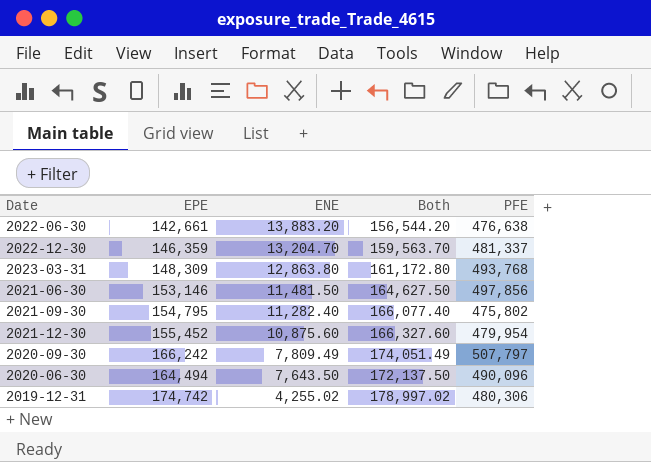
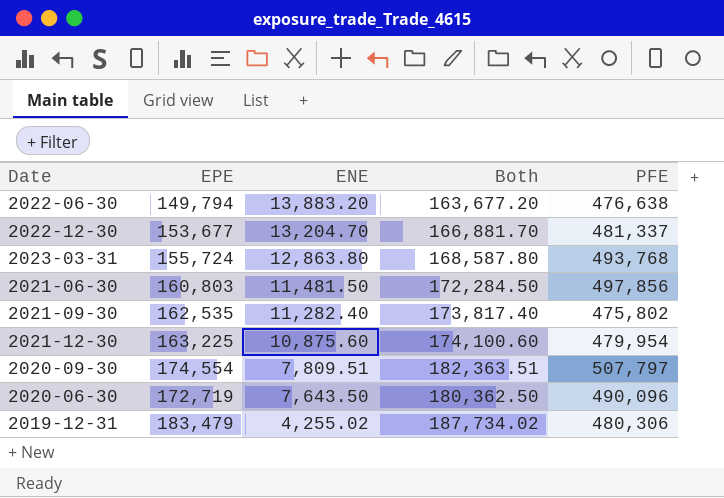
2022-06-30 | EPE: 142,661 -> 149,794
2022-06-30 | Both: 156,544.20 -> 163,677.20
2022-12-30 | EPE: 146,359 -> 153,677
2022-12-30 | Both: 159,563.70 -> 166,881.70
2023-03-31 | EPE: 148,309 -> 155,724
2023-03-31 | Both: 161,172.80 -> 168,587.80
2021-06-30 | EPE: 153,146 -> 160,803
2021-06-30 | Both: 164,627.50 -> 172,284.50
2021-09-30 | EPE: 154,795 -> 162,535
2021-09-30 | Both: 166,077.40 -> 173,817.40
2021-12-30 | EPE: 155,452 -> 163,225
2021-12-30 | Both: 166,327.60 -> 174,100.60
2020-09-30 | EPE: 166,242 -> 174,554
2020-09-30 | ENE: 7,809.49 -> 7,809.51
2020-09-30 | Both: 174,051.49 -> 182,363.51
2020-06-30 | EPE: 164,494 -> 172,719
2020-06-30 | Both: 172,137.50 -> 180,362.50
2019-12-31 | EPE: 174,742 -> 183,479
2019-12-31 | Both: 178,997.02 -> 187,734.02

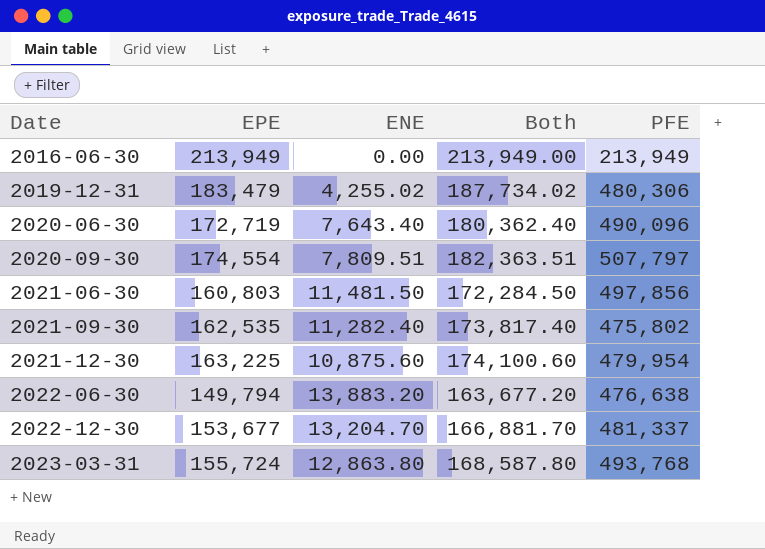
row order: ENE descending -> Date ascending
row 2016-06-30: none -> 213,949 | 0.00 | 213,949.00 | 213,949
2020-06-30 | ENE: 7,643.50 -> 7,643.40
2020-06-30 | Both: 180,362.50 -> 180,362.40

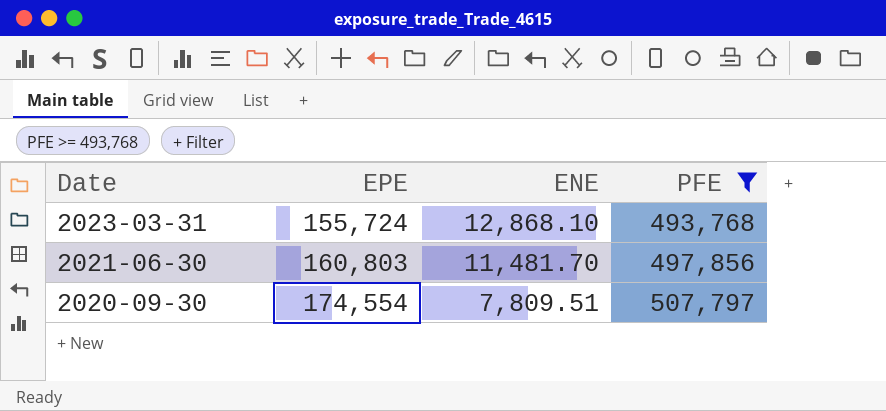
filter: none -> PFE >= 493,768
row order: Date ascending -> Date descending
column Both | formula: [EPE] + [ENE] -> none
2023-03-31 | ENE: 12,863.80 -> 12,868.10
2021-06-30 | ENE: 11,481.50 -> 11,481.70

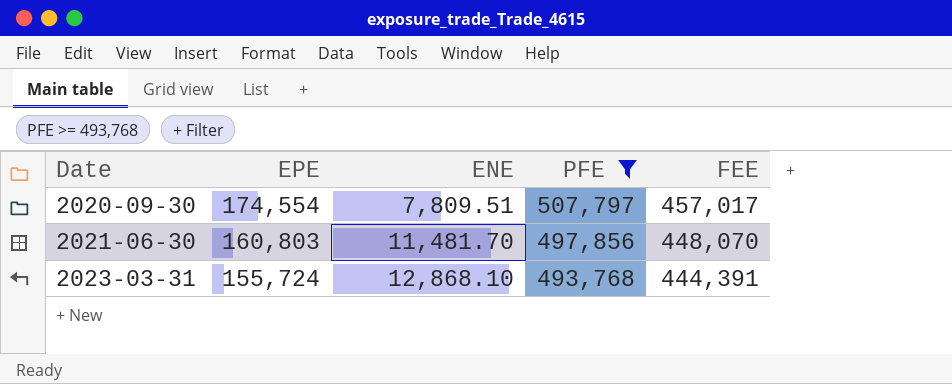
row order: Date descending -> Date ascending
column FEE | formula: none -> [PFE] * 0.9

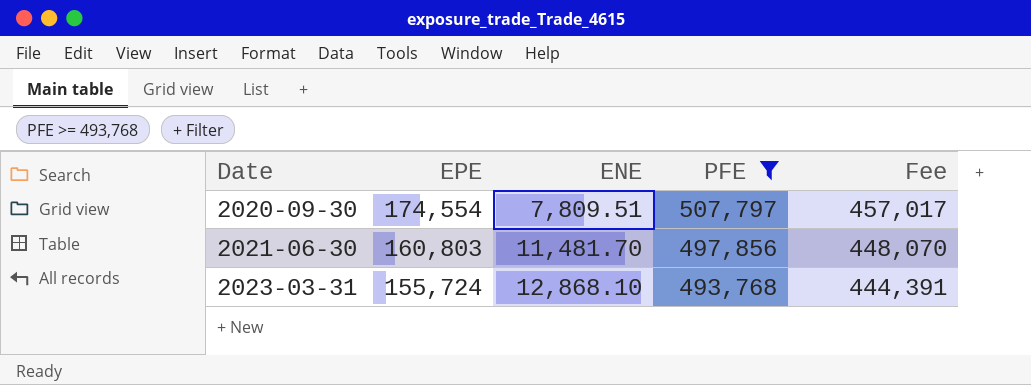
column name: FEE -> Fee

